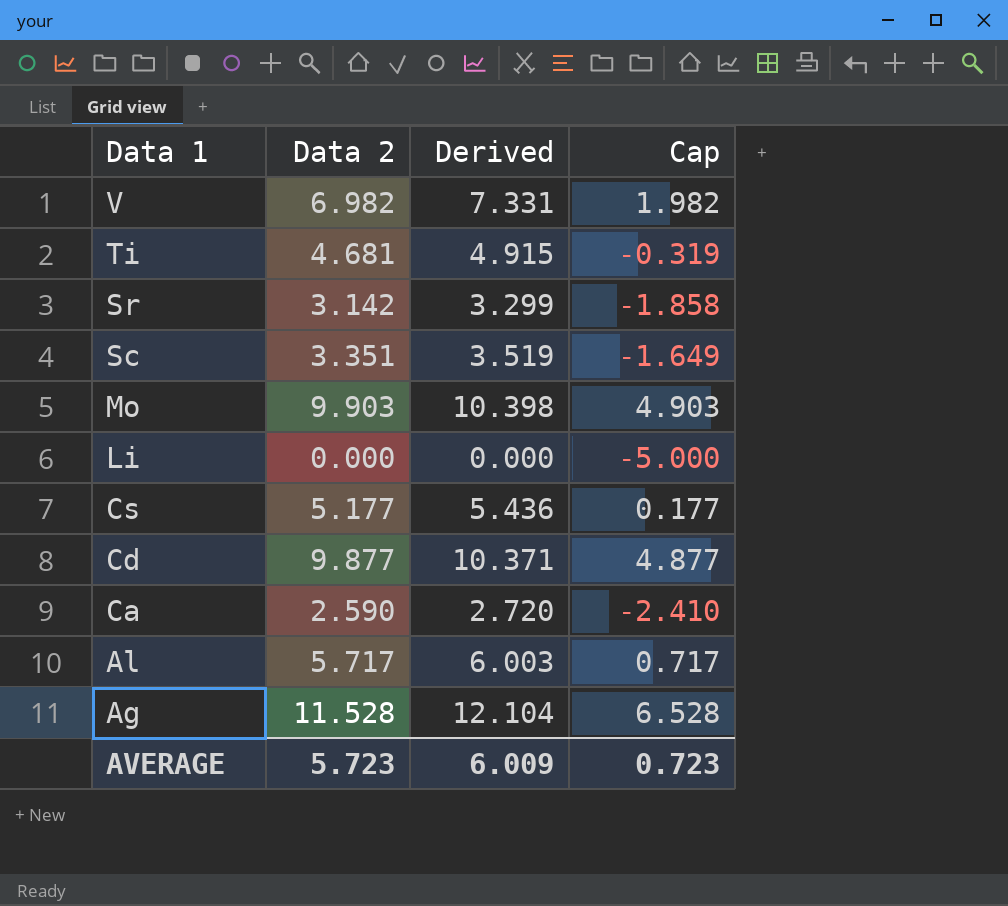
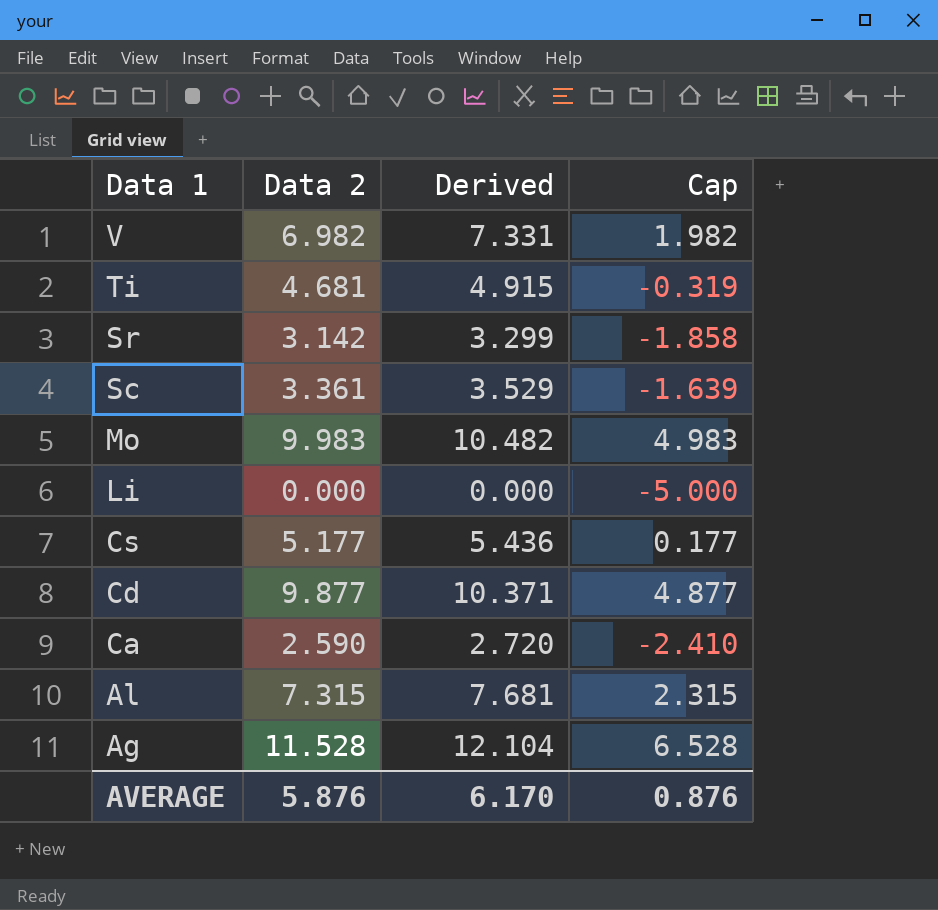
Sc | Data 2: 3.351 -> 3.361
Sc | Derived: 3.519 -> 3.529
Sc | Cap: -1.649 -> -1.639
Mo | Data 2: 9.903 -> 9.983
Mo | Derived: 10.398 -> 10.482
Mo | Cap: 4.903 -> 4.983
Al | Data 2: 5.717 -> 7.315
Al | Derived: 6.003 -> 7.681
Al | Cap: 0.717 -> 2.315
AVERAGE | Data 2: 5.723 -> 5.876
AVERAGE | Derived: 6.009 -> 6.170
AVERAGE | Cap: 0.723 -> 0.876

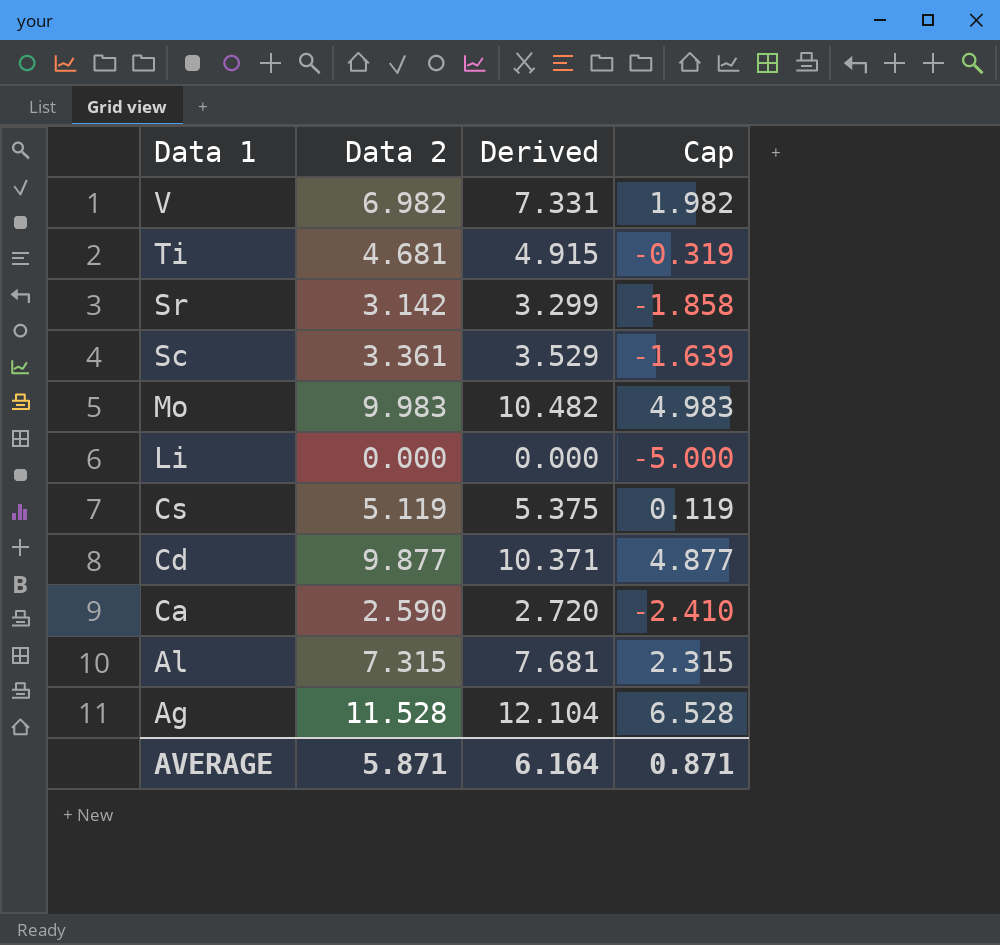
Cs | Data 2: 5.177 -> 5.119
Cs | Derived: 5.436 -> 5.375
Cs | Cap: 0.177 -> 0.119
AVERAGE | Data 2: 5.876 -> 5.871
AVERAGE | Derived: 6.170 -> 6.164
AVERAGE | Cap: 0.876 -> 0.871

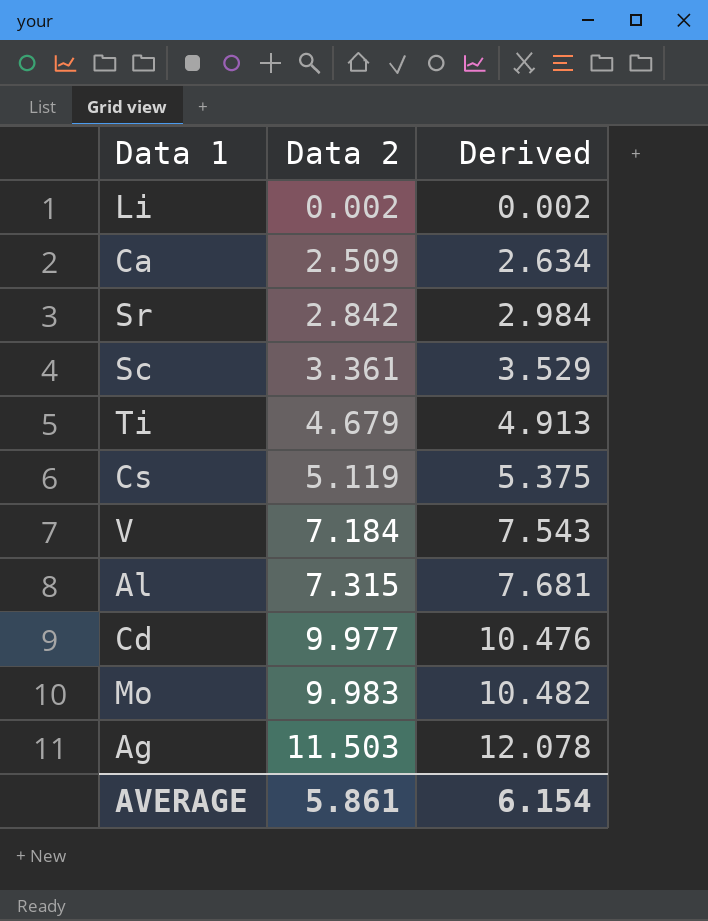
row order: Data 1 descending -> Data 2 ascending
column Cap | formula: [Data 2] - 5 -> none
Li | Data 2: 0.000 -> 0.002
Li | Derived: 0.000 -> 0.002
Ca | Data 2: 2.590 -> 2.509
Ca | Derived: 2.720 -> 2.634
Sr | Data 2: 3.142 -> 2.842
Sr | Derived: 3.299 -> 2.984
Ti | Data 2: 4.681 -> 4.679
Ti | Derived: 4.915 -> 4.913
V | Data 2: 6.982 -> 7.184
V | Derived: 7.331 -> 7.543
Cd | Data 2: 9.877 -> 9.977
Cd | Derived: 10.371 -> 10.476
Ag | Data 2: 11.528 -> 11.503
Ag | Derived: 12.104 -> 12.078
AVERAGE | Data 2: 5.871 -> 5.861
AVERAGE | Derived: 6.164 -> 6.154

